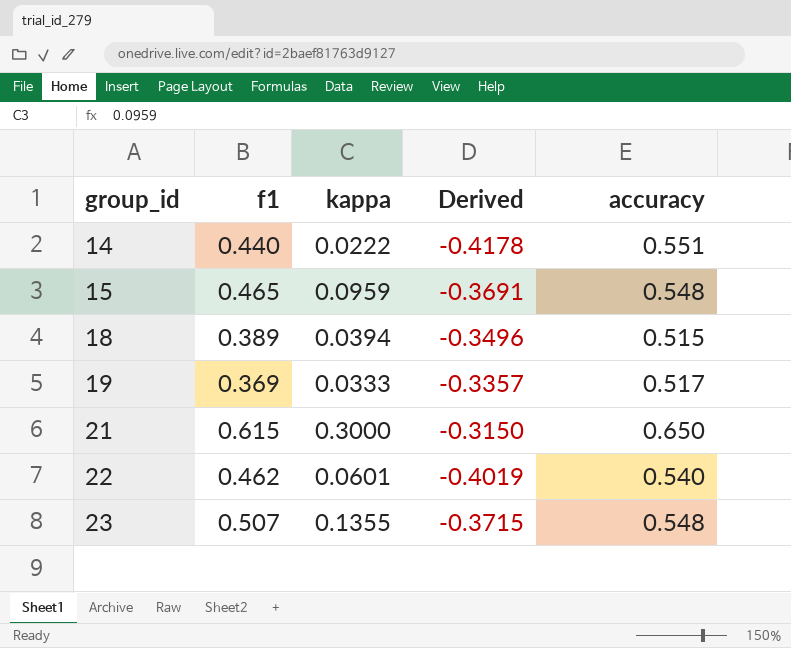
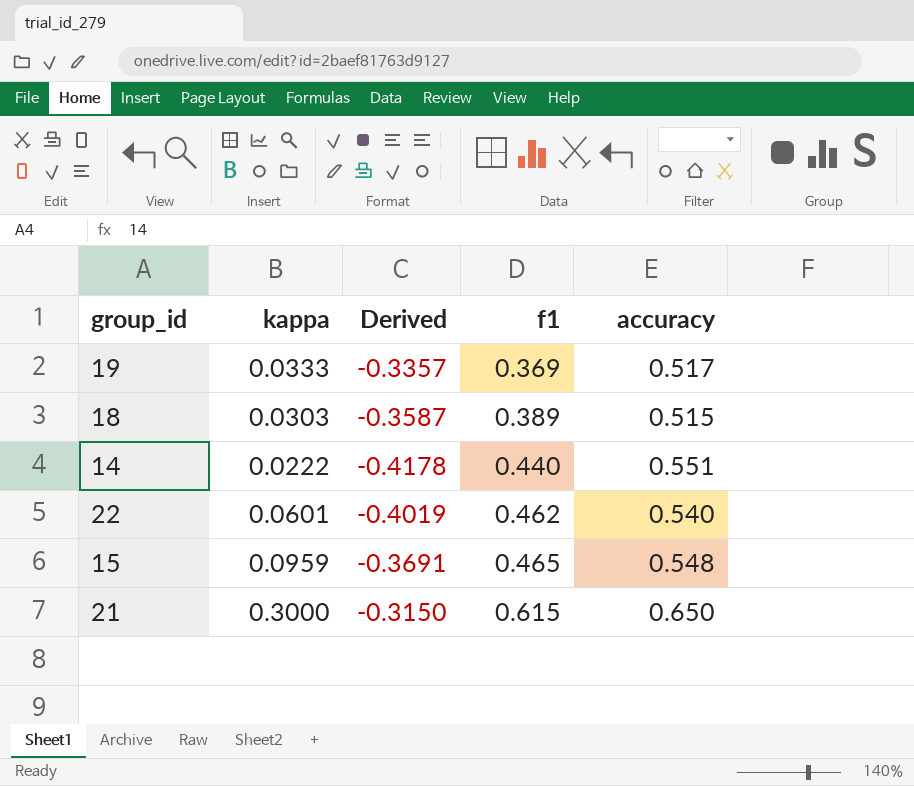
row order: group_id ascending -> f1 ascending
column f1 | position: 2 -> 4
row 23: 0.507 | 0.1355 | -0.3715 | 0.548 -> none
18 | kappa: 0.0394 -> 0.0303
18 | Derived: -0.3496 -> -0.3587

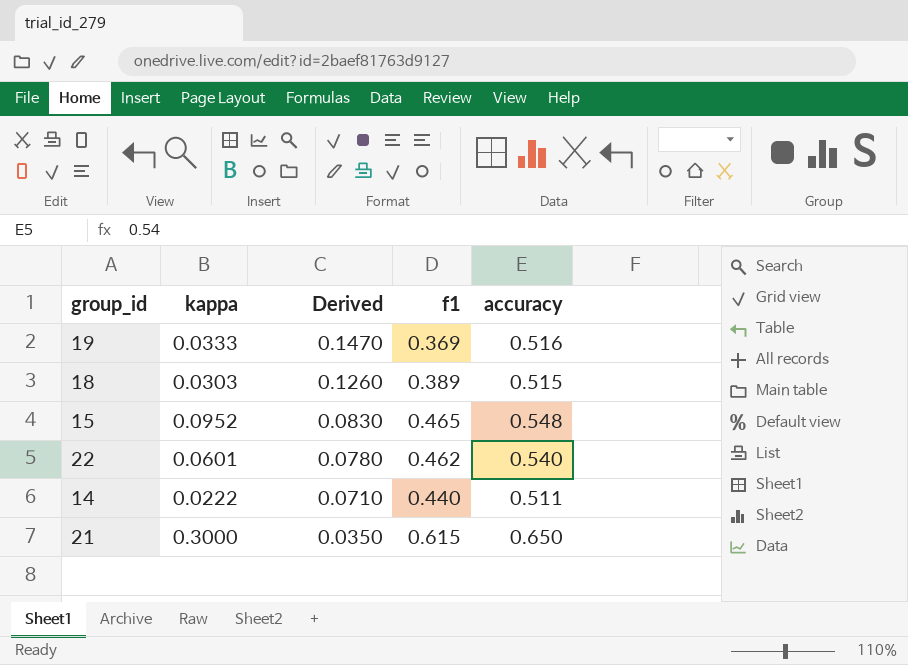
row order: f1 ascending -> Derived descending
column Derived | formula: [kappa] - [f1] -> [accuracy] - [f1]
19 | accuracy: 0.517 -> 0.516
15 | kappa: 0.0959 -> 0.0952
14 | accuracy: 0.551 -> 0.511

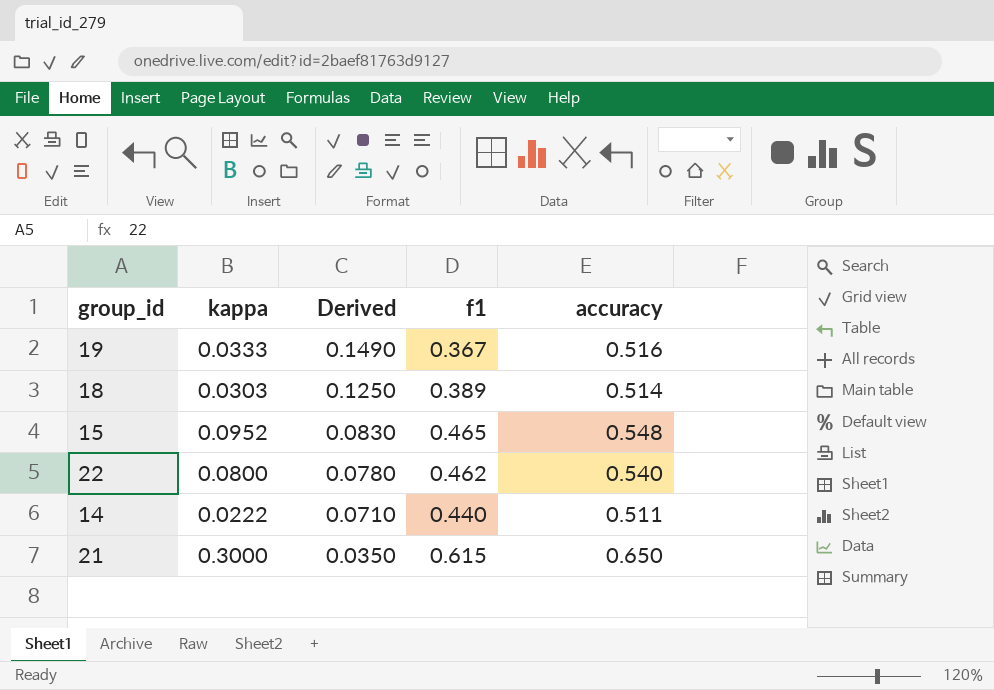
19 | Derived: 0.1470 -> 0.1490
19 | f1: 0.369 -> 0.367
18 | Derived: 0.1260 -> 0.1250
18 | accuracy: 0.515 -> 0.514
22 | kappa: 0.0601 -> 0.0800

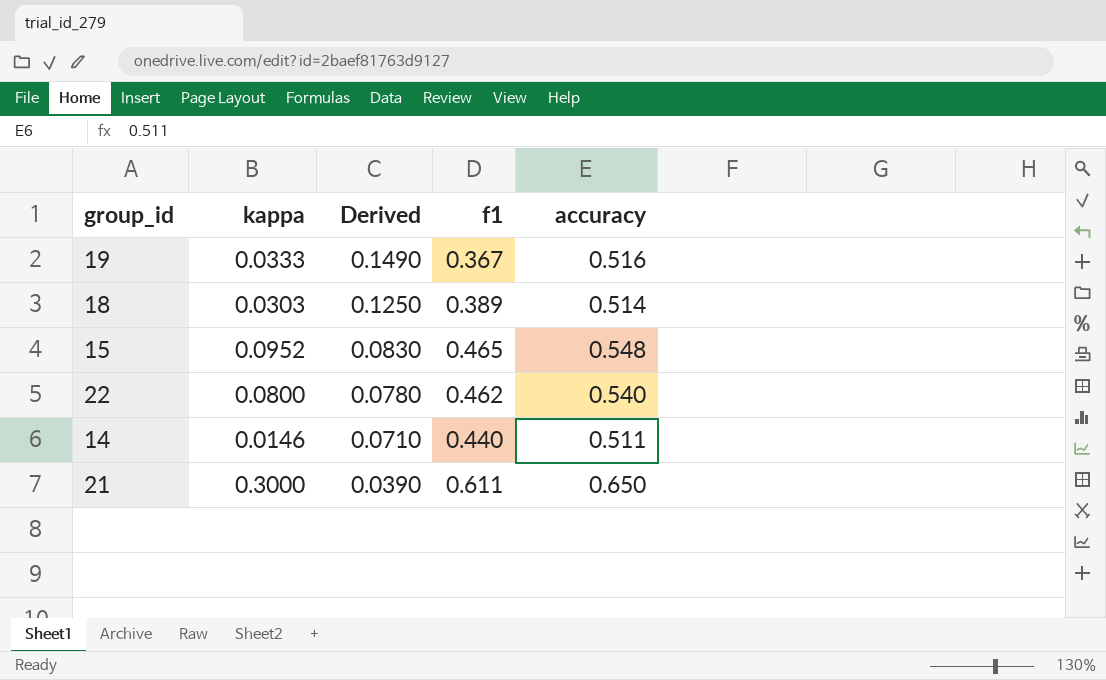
14 | kappa: 0.0222 -> 0.0146
21 | Derived: 0.0350 -> 0.0390
21 | f1: 0.615 -> 0.611

